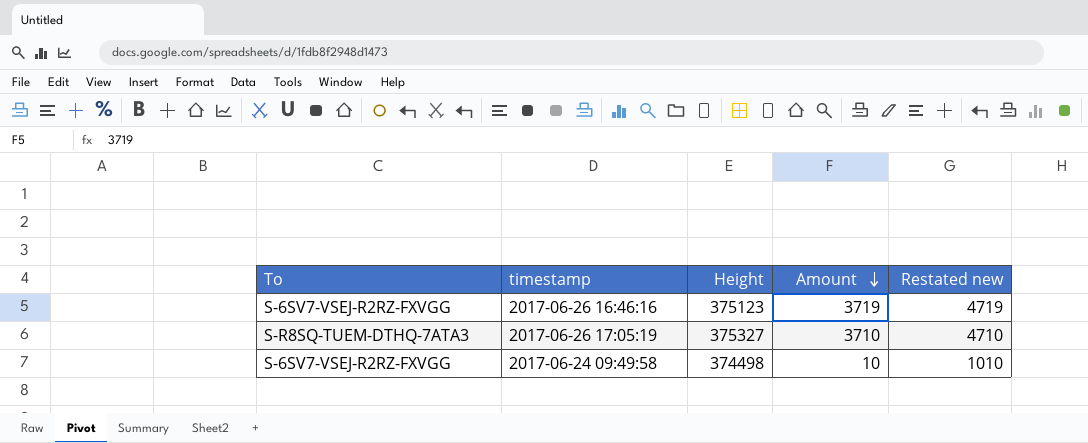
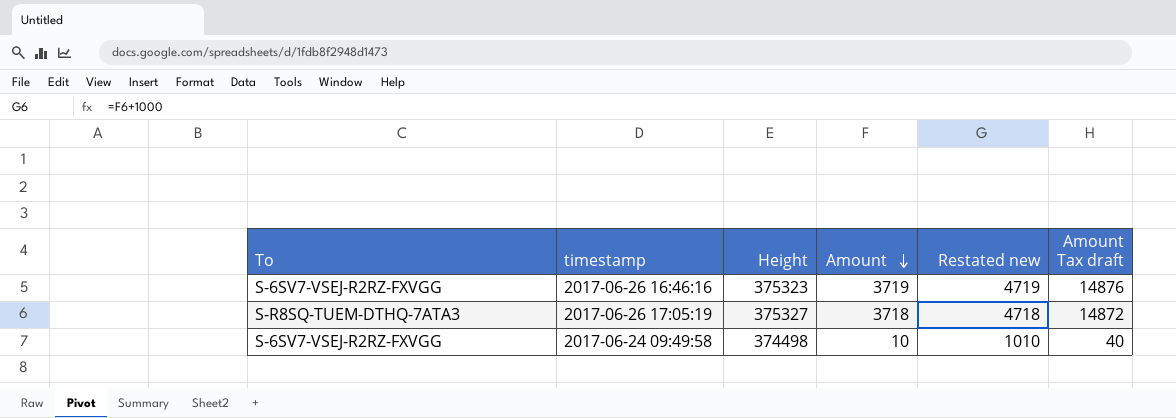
column Amount Tax draft | formula: none -> [Amount] * 4
2017-06-26 16:46:16 | Height: 375123 -> 375323
2017-06-26 17:05:19 | Amount: 3710 -> 3718
2017-06-26 17:05:19 | Restated new: 4710 -> 4718

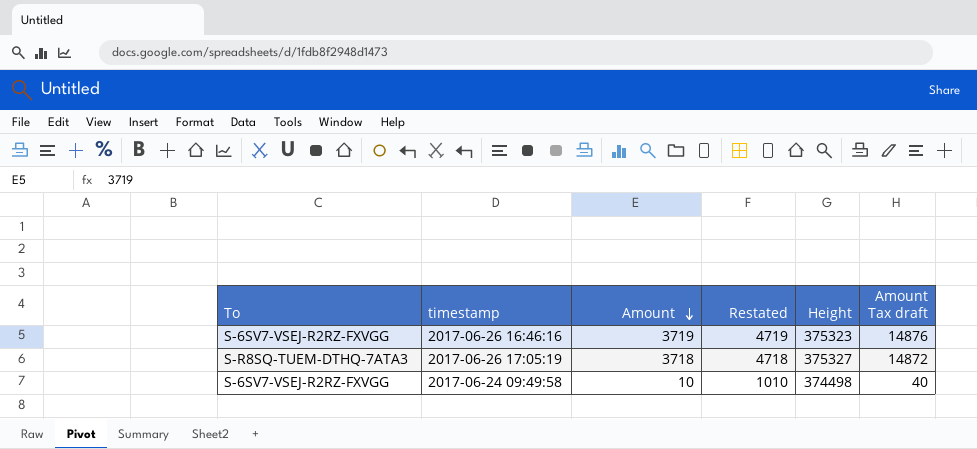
column name: Restated new -> Restated
column Height | position: 3 -> 5

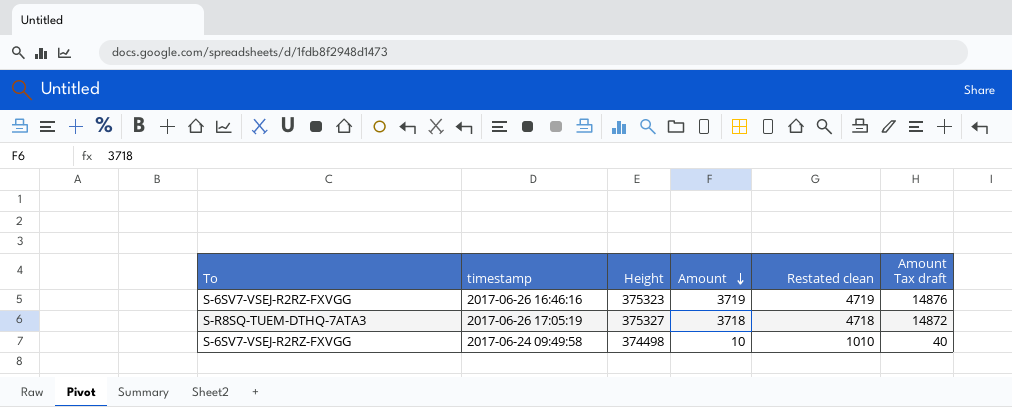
column Height | position: 5 -> 3
column name: Restated -> Restated clean

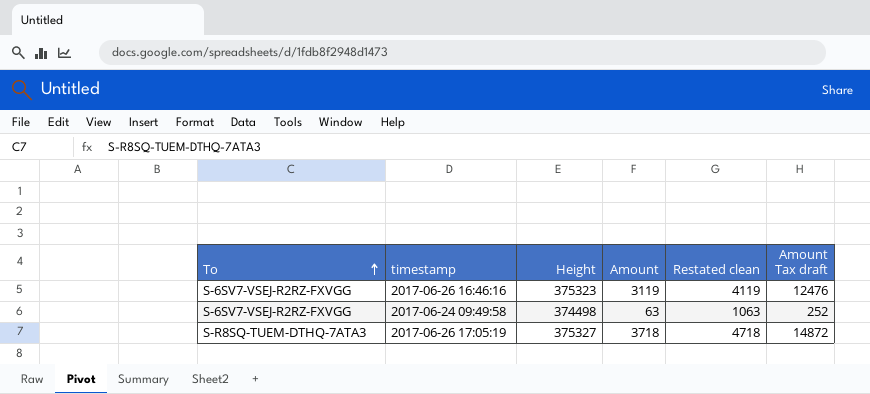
row order: Amount descending -> To ascending
2017-06-26 16:46:16 | Amount: 3719 -> 3119
2017-06-26 16:46:16 | Restated clean: 4719 -> 4119
2017-06-26 16:46:16 | Amount Tax draft: 14876 -> 12476
2017-06-24 09:49:58 | Amount: 10 -> 63
2017-06-24 09:49:58 | Restated clean: 1010 -> 1063
2017-06-24 09:49:58 | Amount Tax draft: 40 -> 252

